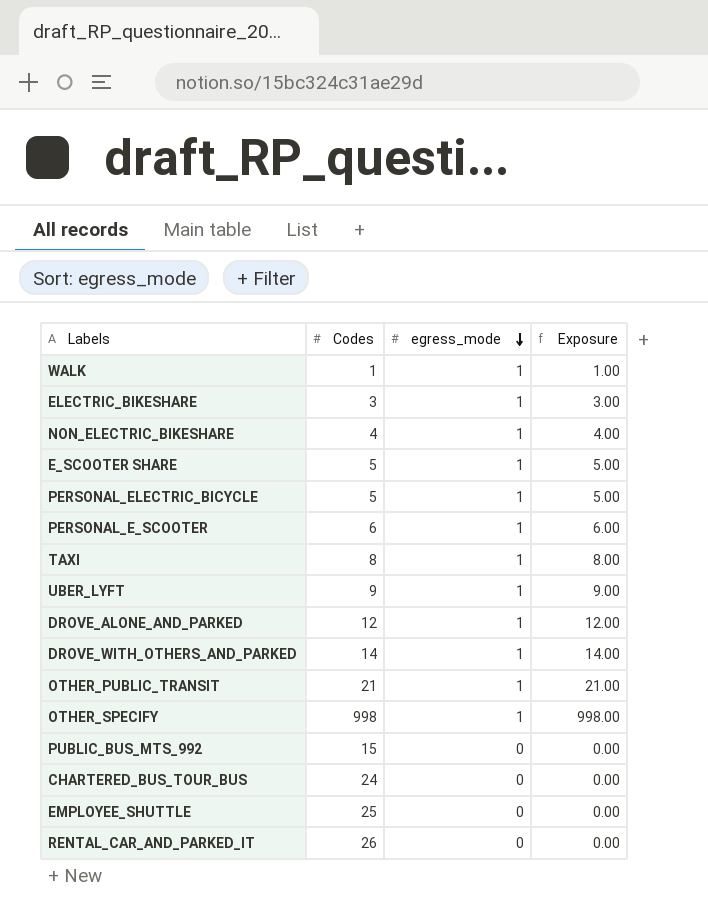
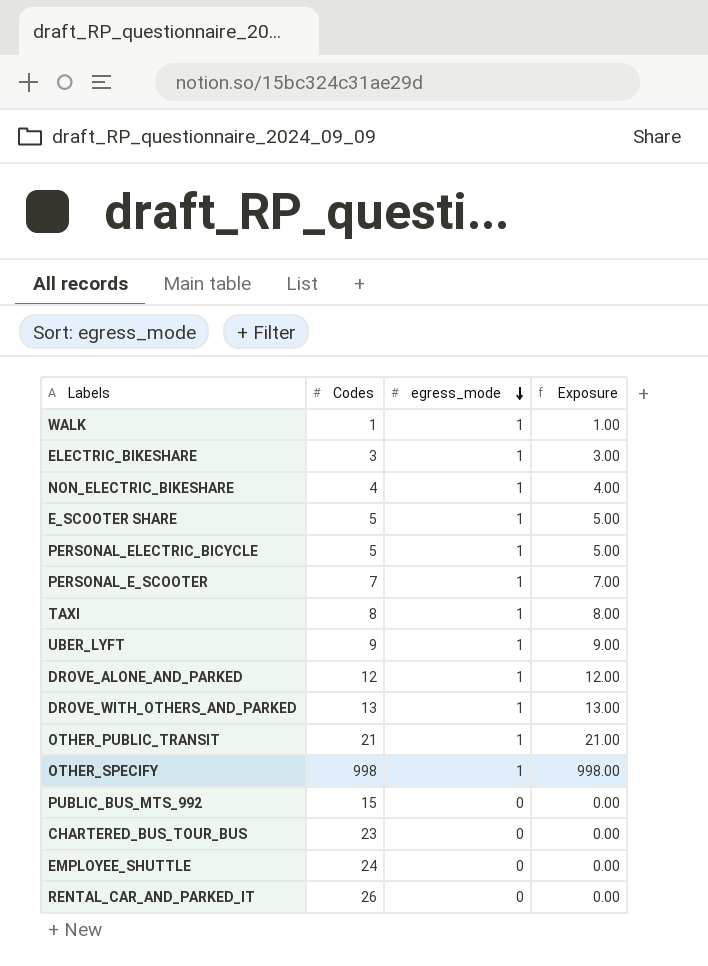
PERSONAL_E_SCOOTER | Codes: 6 -> 7
PERSONAL_E_SCOOTER | Exposure: 6.00 -> 7.00
DROVE_WITH_OTHERS_AND_PARKED | Codes: 14 -> 13
DROVE_WITH_OTHERS_AND_PARKED | Exposure: 14.00 -> 13.00
CHARTERED_BUS_TOUR_BUS | Codes: 24 -> 23
EMPLOYEE_SHUTTLE | Codes: 25 -> 24

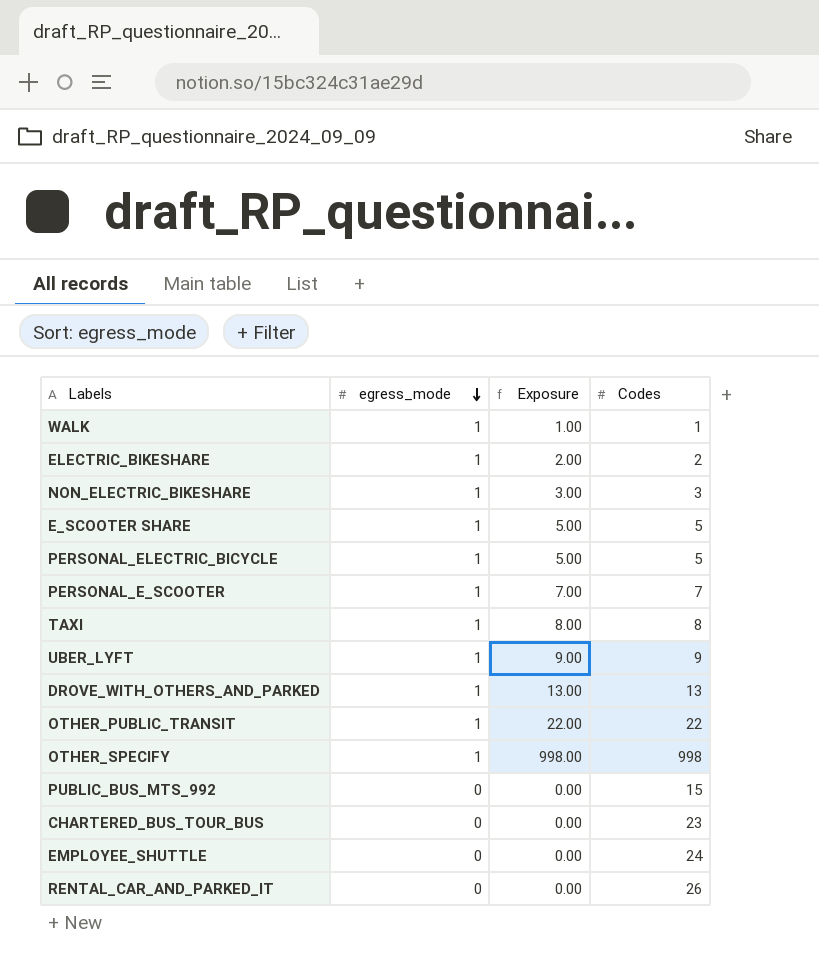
column Codes | position: 2 -> 4
row DROVE_ALONE_AND_PARKED: 12 | 1 | 12.00 -> none
ELECTRIC_BIKESHARE | Exposure: 3.00 -> 2.00
ELECTRIC_BIKESHARE | Codes: 3 -> 2
NON_ELECTRIC_BIKESHARE | Exposure: 4.00 -> 3.00
NON_ELECTRIC_BIKESHARE | Codes: 4 -> 3
OTHER_PUBLIC_TRANSIT | Exposure: 21.00 -> 22.00
OTHER_PUBLIC_TRANSIT | Codes: 21 -> 22

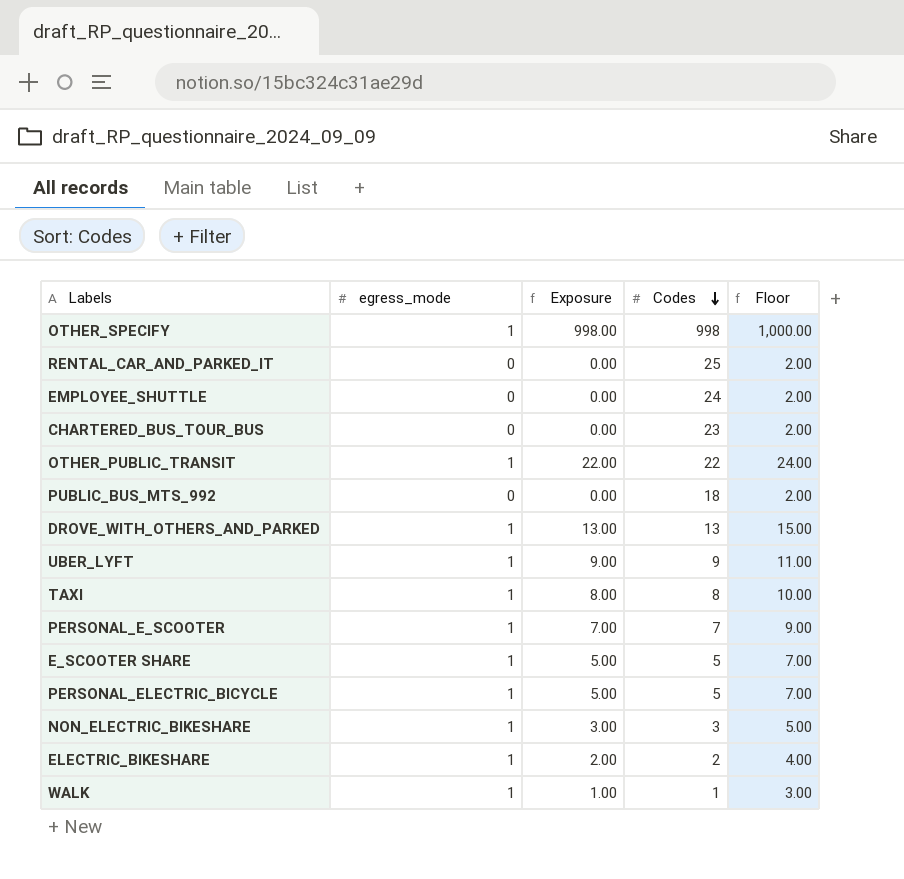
row order: egress_mode descending -> Codes descending
column Floor | formula: none -> [Exposure] + 2
RENTAL_CAR_AND_PARKED_IT | Codes: 26 -> 25
PUBLIC_BUS_MTS_992 | Codes: 15 -> 18

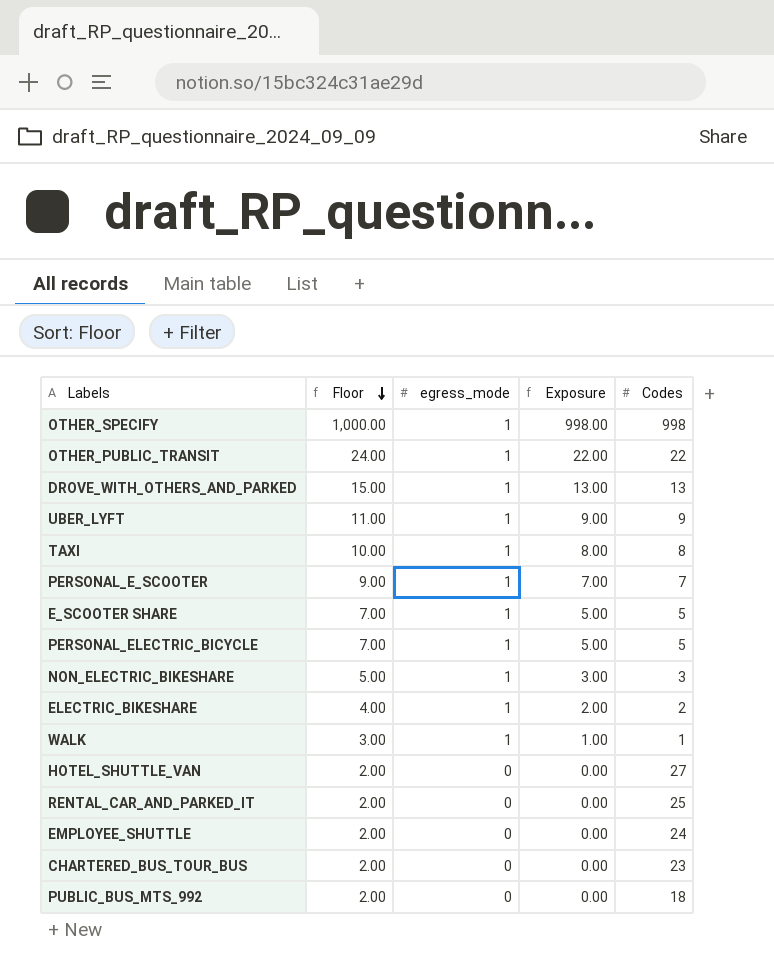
row order: Codes descending -> Floor descending
column Floor | position: 5 -> 2
row HOTEL_SHUTTLE_VAN: none -> 2.00 | 0 | 0.00 | 27

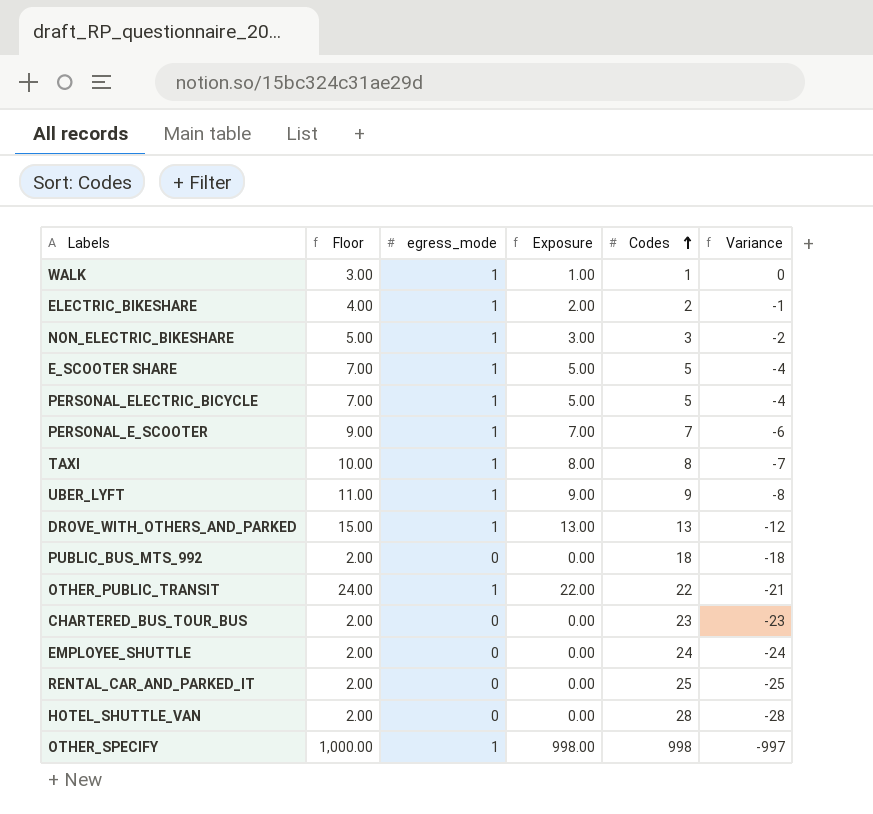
row order: Floor descending -> Codes ascending
column Variance | formula: none -> [egress_mode] - [Codes]
HOTEL_SHUTTLE_VAN | Codes: 27 -> 28

